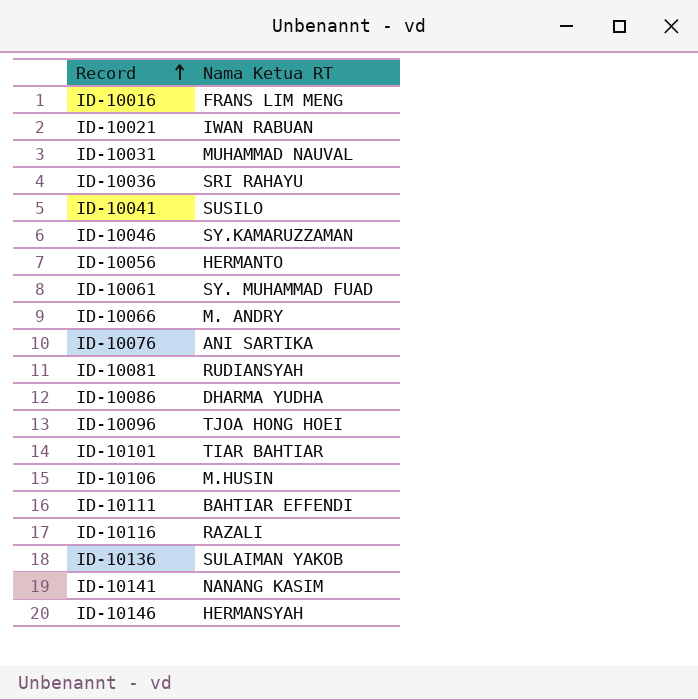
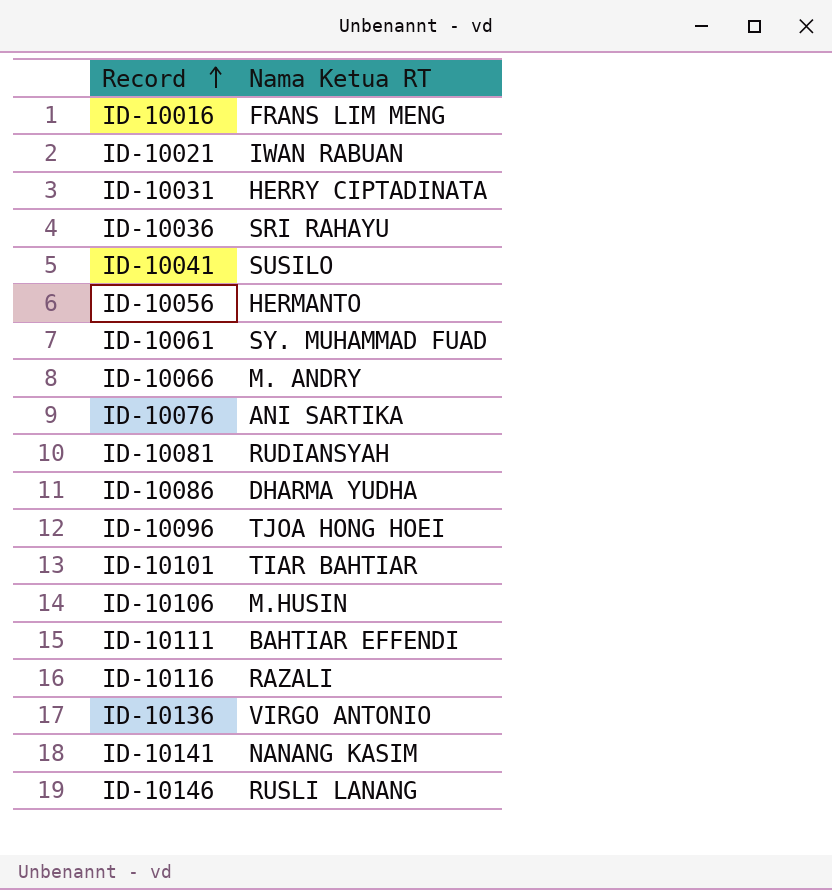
row ID-10046: SY.KAMARUZZAMAN -> none
ID-10031 | Nama Ketua RT: MUHAMMAD NAUVAL -> HERRY CIPTADINATA
ID-10136 | Nama Ketua RT: SULAIMAN YAKOB -> VIRGO ANTONIO
ID-10146 | Nama Ketua RT: HERMANSYAH -> RUSLI LANANG

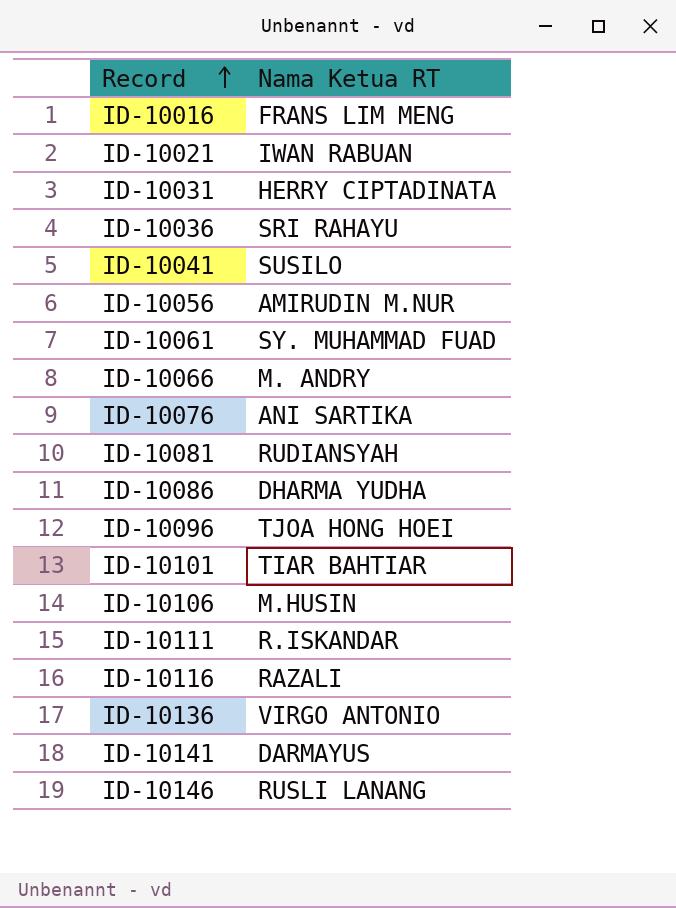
ID-10056 | Nama Ketua RT: HERMANTO -> AMIRUDIN M.NUR
ID-10111 | Nama Ketua RT: BAHTIAR EFFENDI -> R.ISKANDAR
ID-10141 | Nama Ketua RT: NANANG KASIM -> DARMAYUS

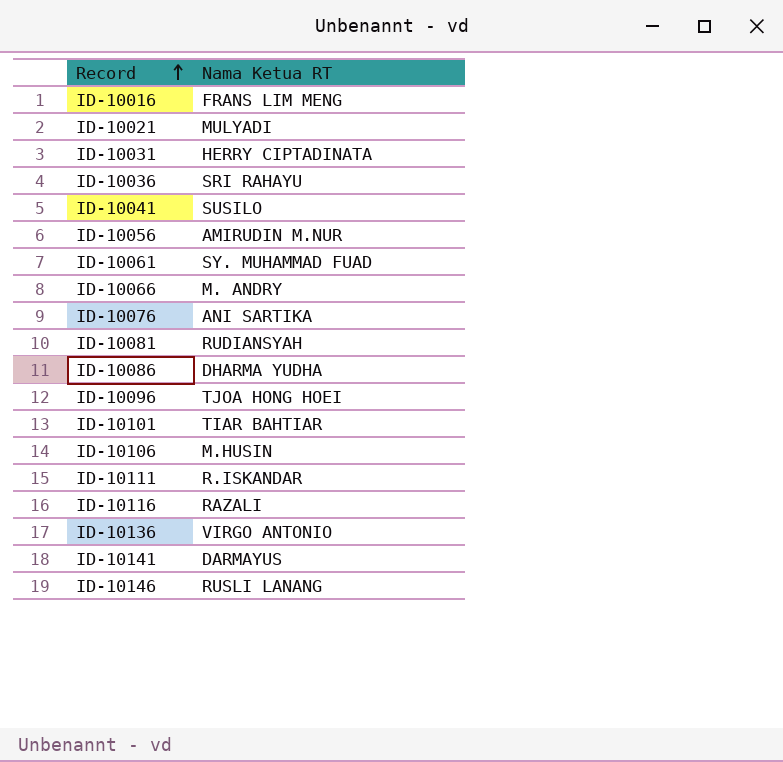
ID-10021 | Nama Ketua RT: IWAN RABUAN -> MULYADI

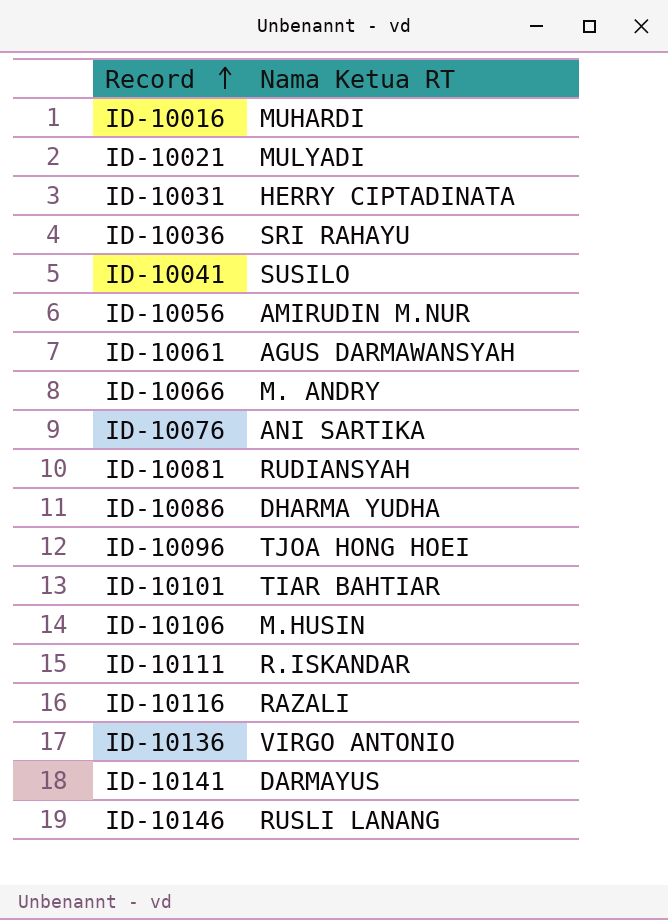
ID-10016 | Nama Ketua RT: FRANS LIM MENG -> MUHARDI
ID-10061 | Nama Ketua RT: SY. MUHAMMAD FUAD -> AGUS DARMAWANSYAH

